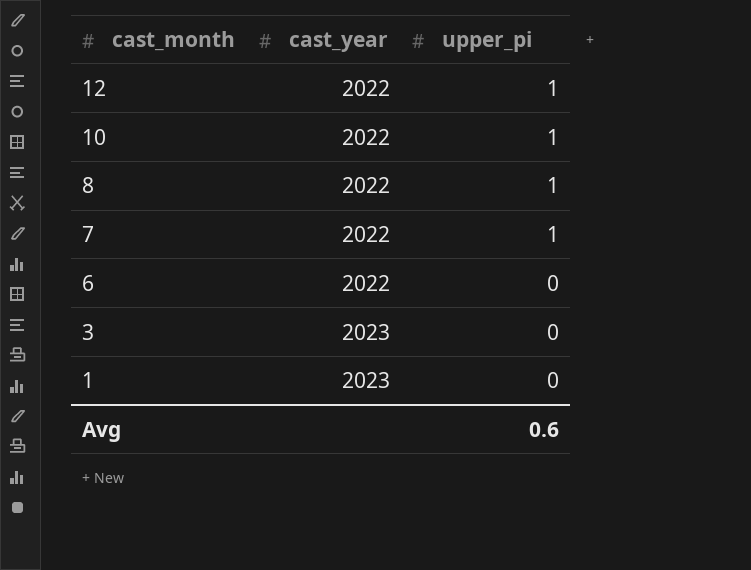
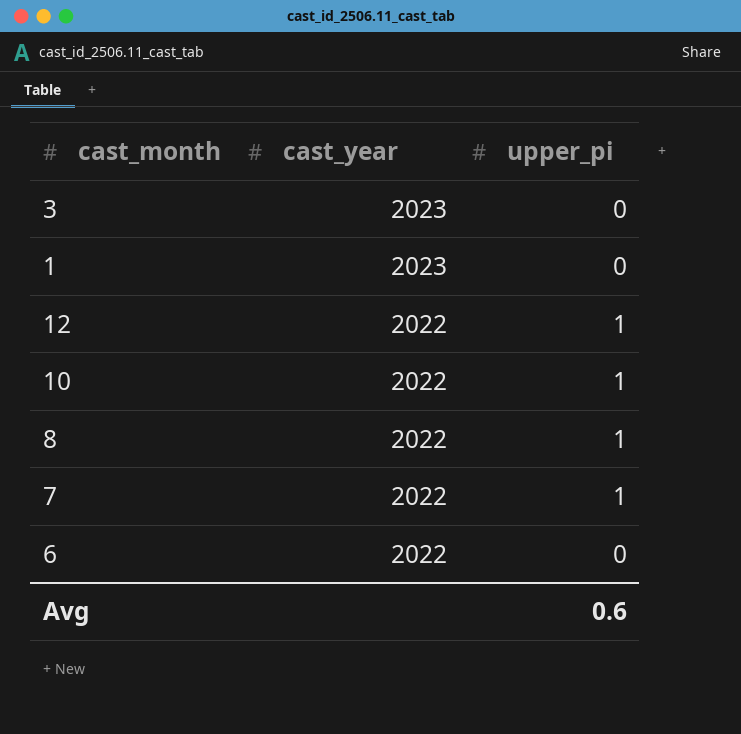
row order: cast_month descending -> cast_year descending

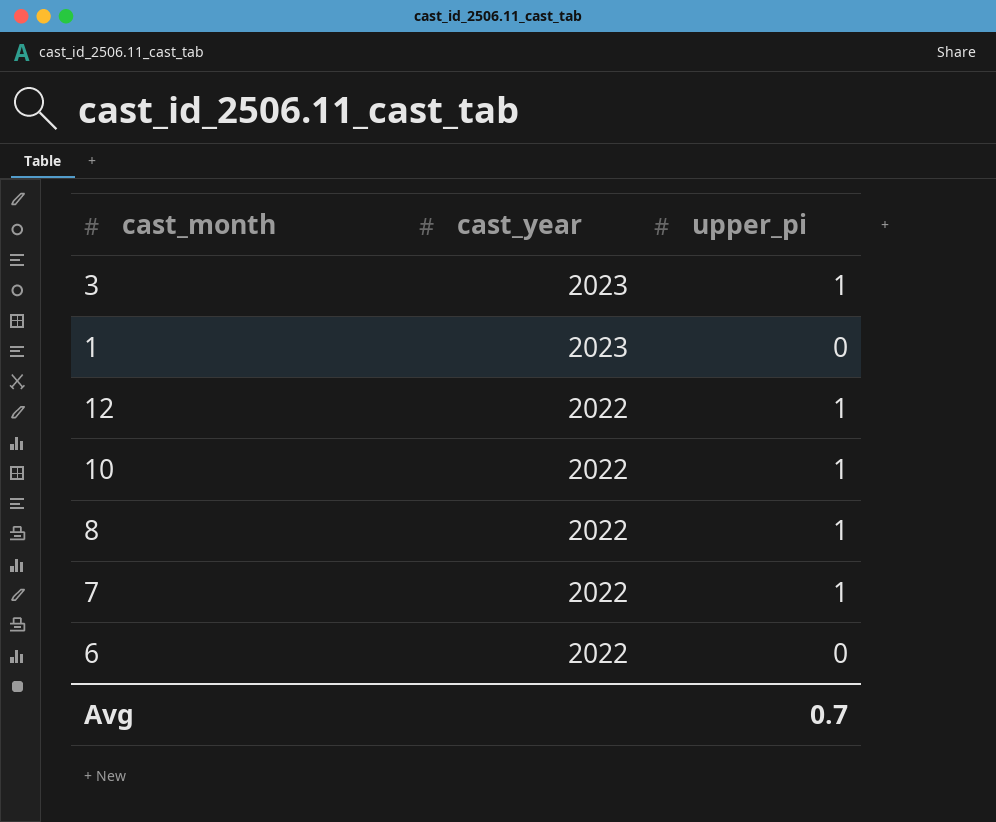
3 | upper_pi: 0 -> 1
Avg | upper_pi: 0.6 -> 0.7

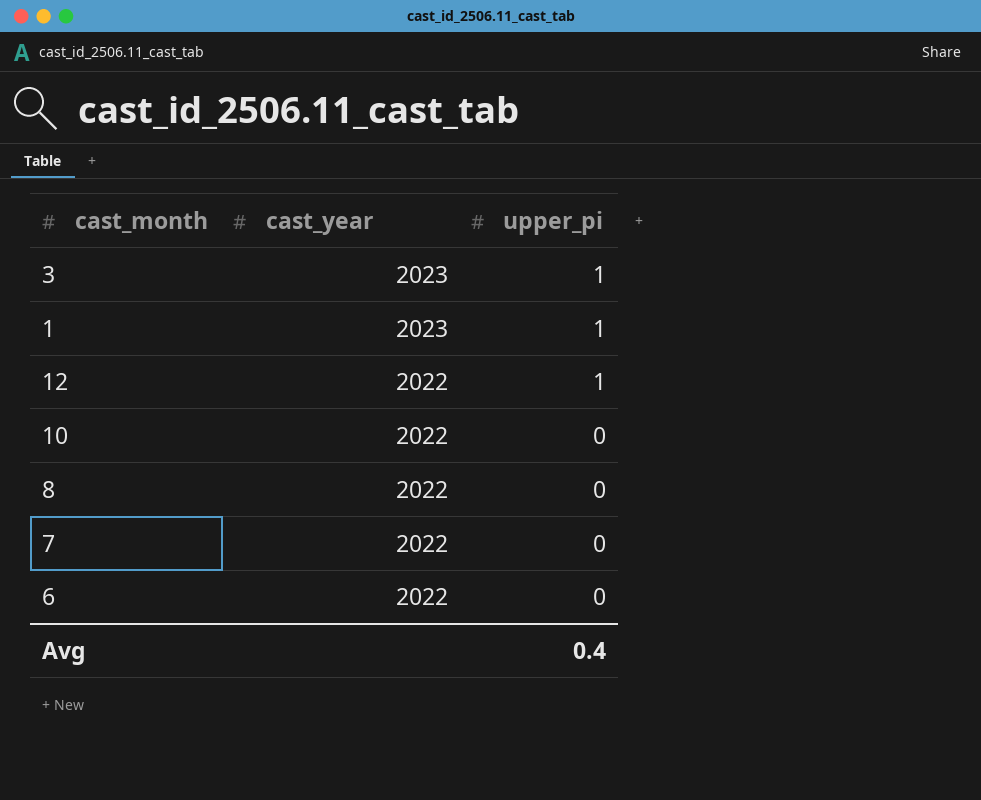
1 | upper_pi: 0 -> 1
10 | upper_pi: 1 -> 0
8 | upper_pi: 1 -> 0
7 | upper_pi: 1 -> 0
Avg | upper_pi: 0.7 -> 0.4

